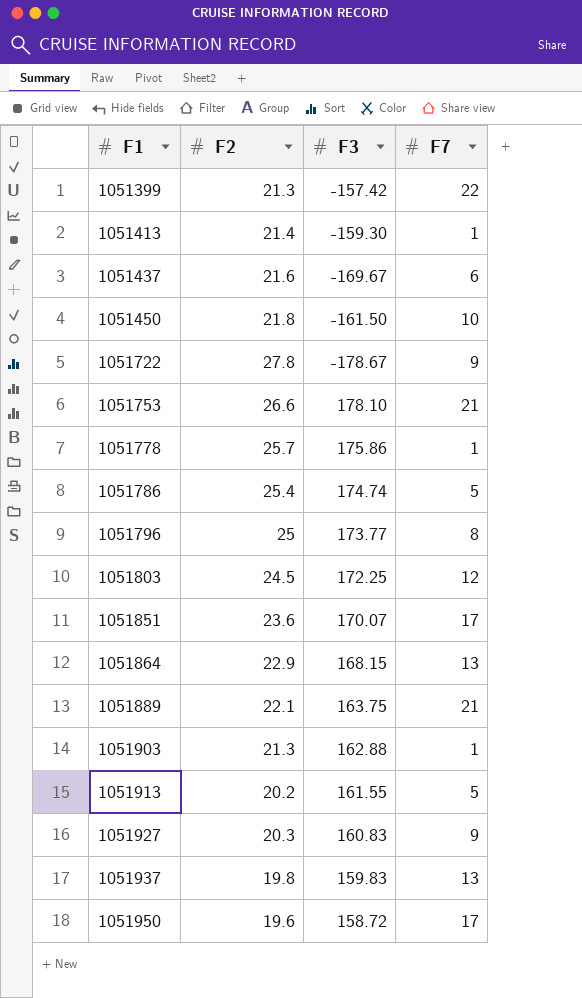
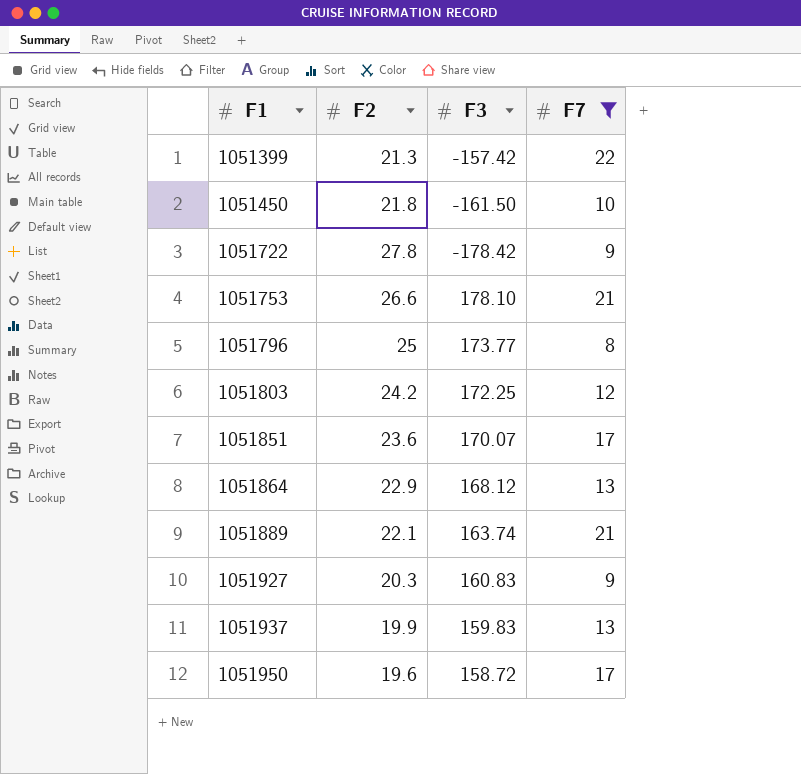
filter: none -> F7 >= 8
1051722 | F3: -178.67 -> -178.42
1051803 | F2: 24.5 -> 24.2
1051864 | F3: 168.15 -> 168.12
1051889 | F3: 163.75 -> 163.74
1051937 | F2: 19.8 -> 19.9

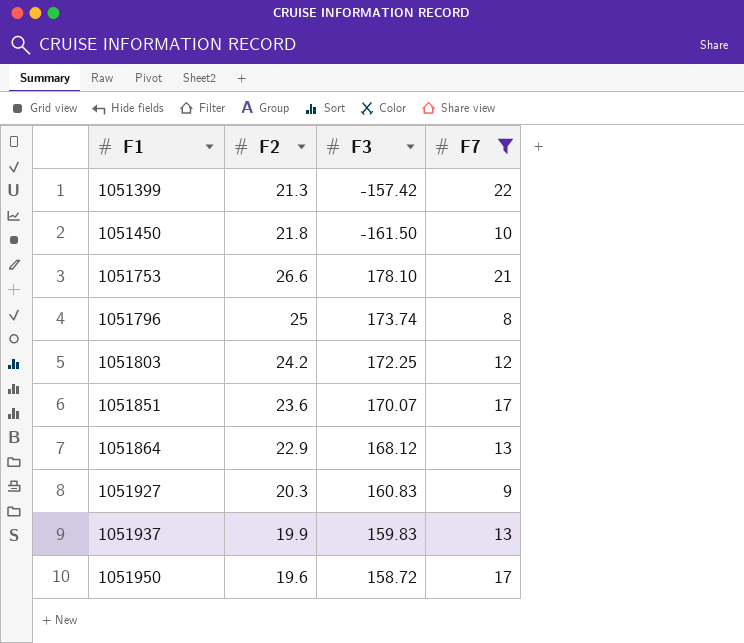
row 1051722: 27.8 | -178.42 | 9 -> none
row 1051889: 22.1 | 163.74 | 21 -> none
1051796 | F3: 173.77 -> 173.74

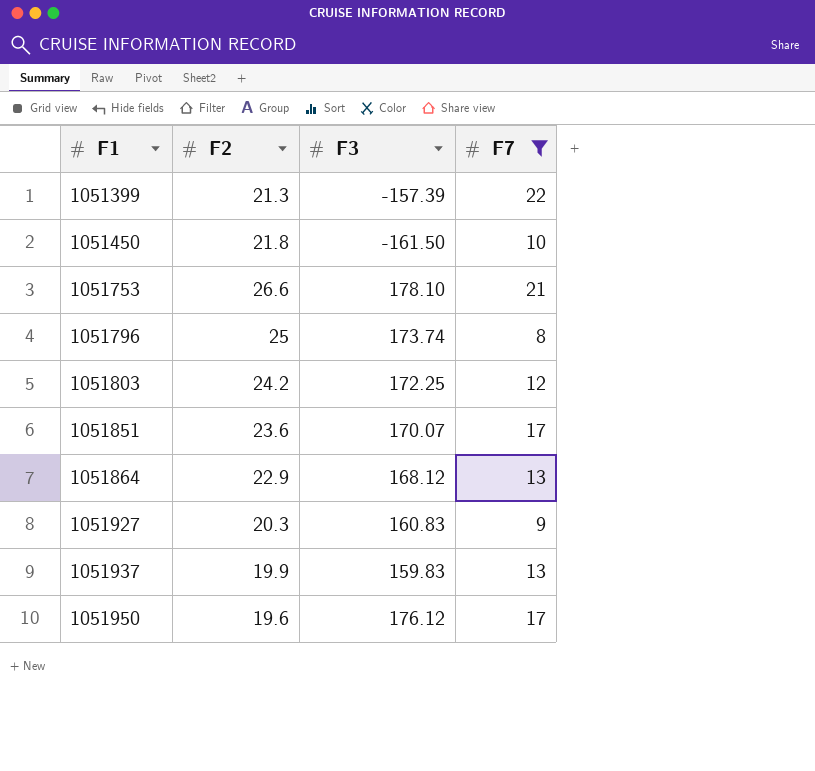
1051399 | F3: -157.42 -> -157.39
1051950 | F3: 158.72 -> 176.12

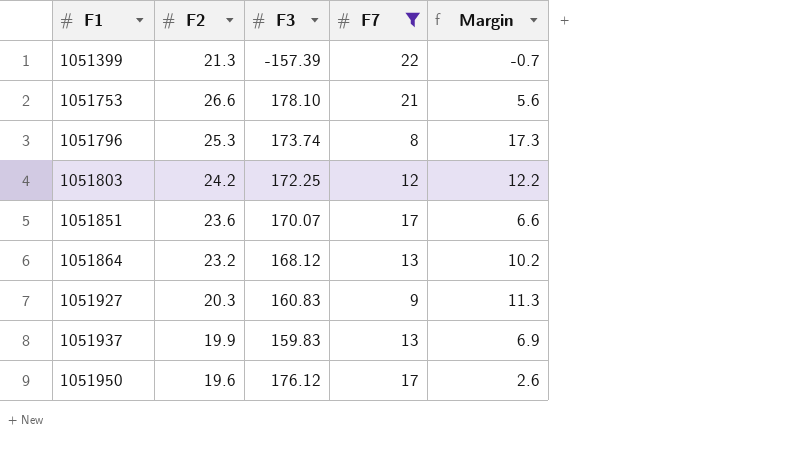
column Margin | formula: none -> [F2] - [F7]
row 1051450: 21.8 | -161.50 | 10 -> none
1051796 | F2: 25 -> 25.3
1051864 | F2: 22.9 -> 23.2

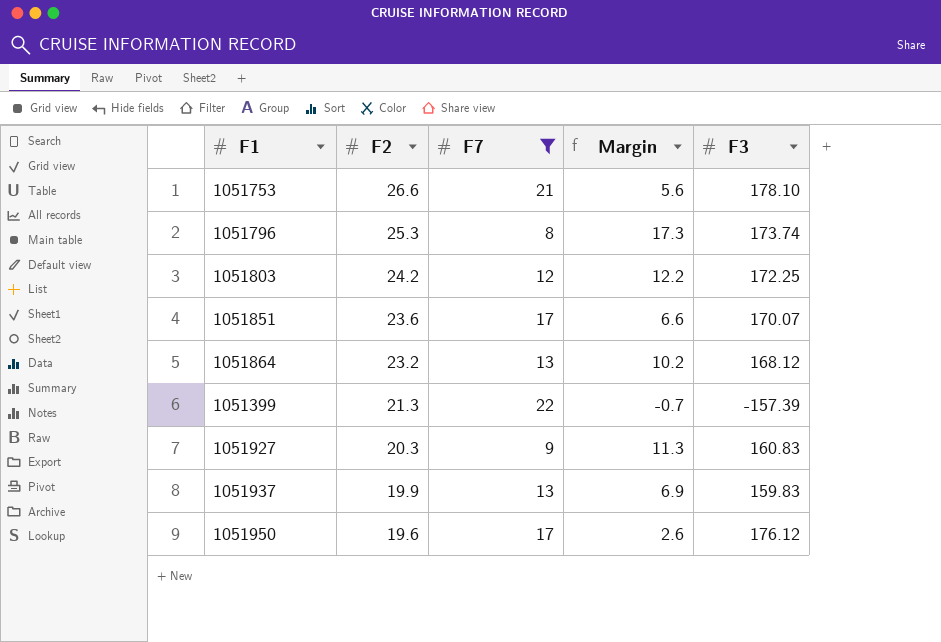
row order: F1 ascending -> F2 descending
column F3 | position: 3 -> 5

